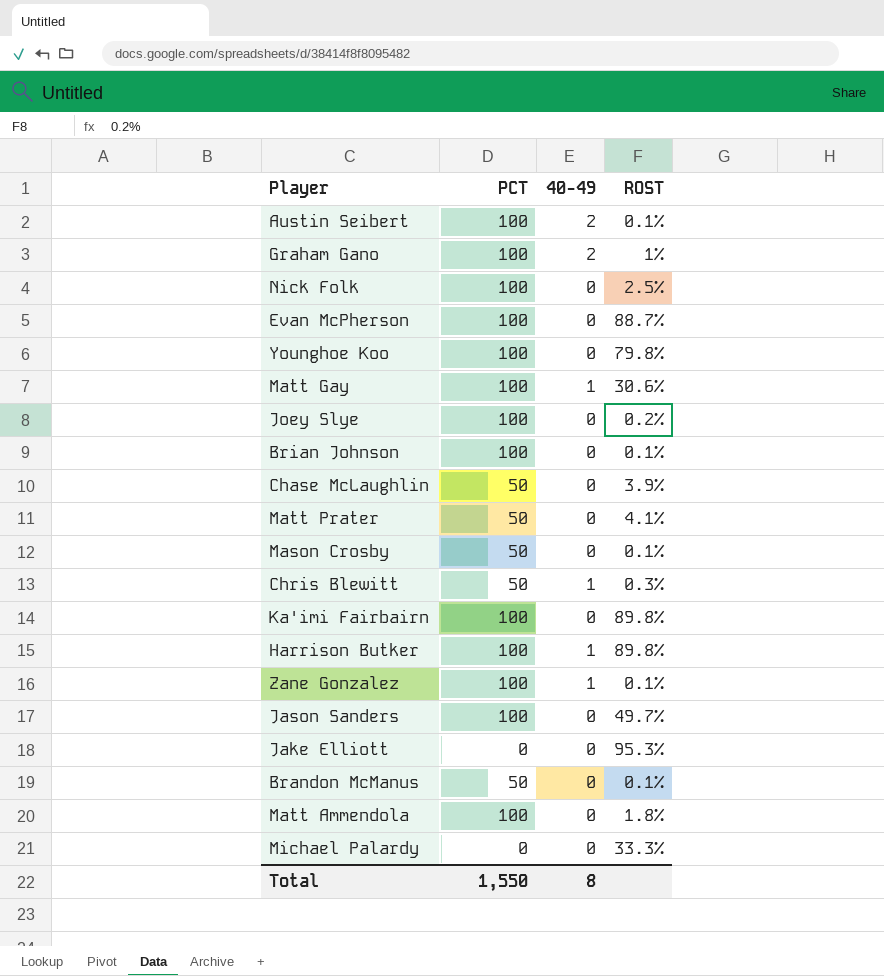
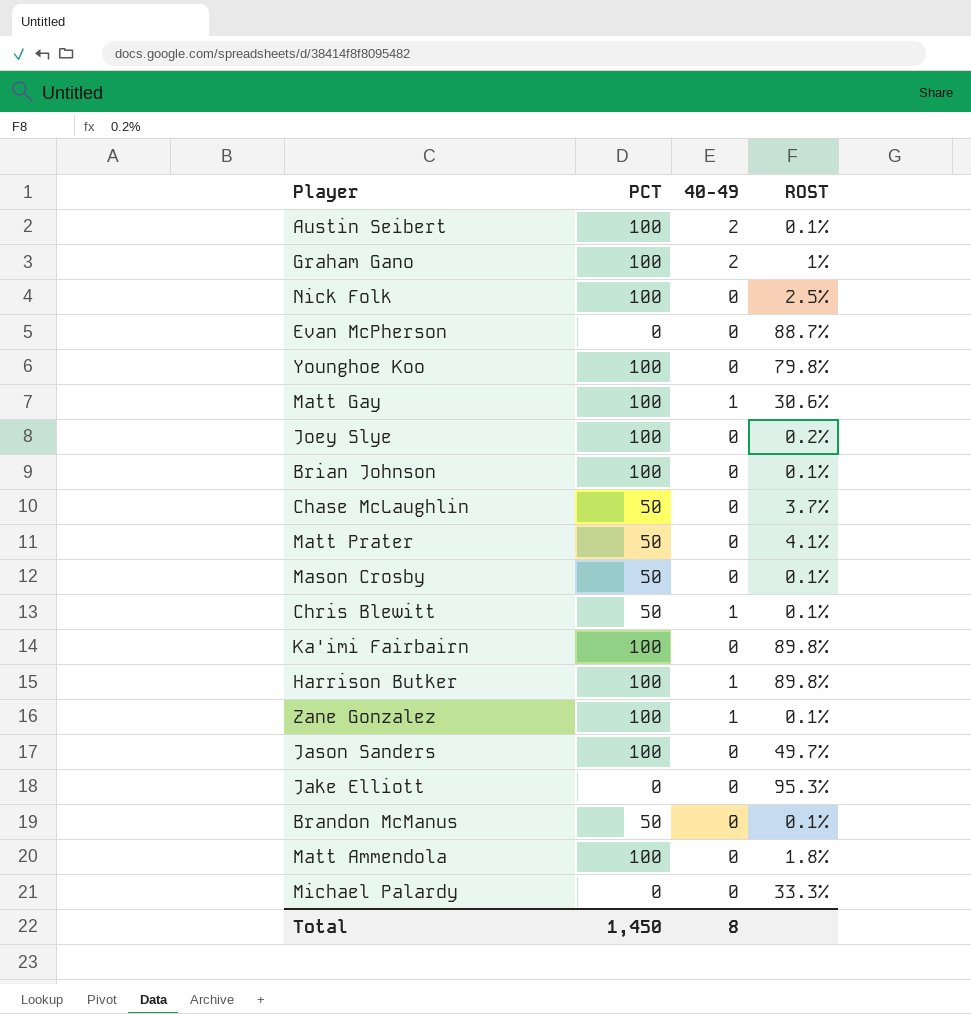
Evan McPherson | PCT: 100 -> 0
Chase McLaughlin | ROST: 3.9% -> 3.7%
Chris Blewitt | ROST: 0.3% -> 0.1%
Total | PCT: 1,550 -> 1,450

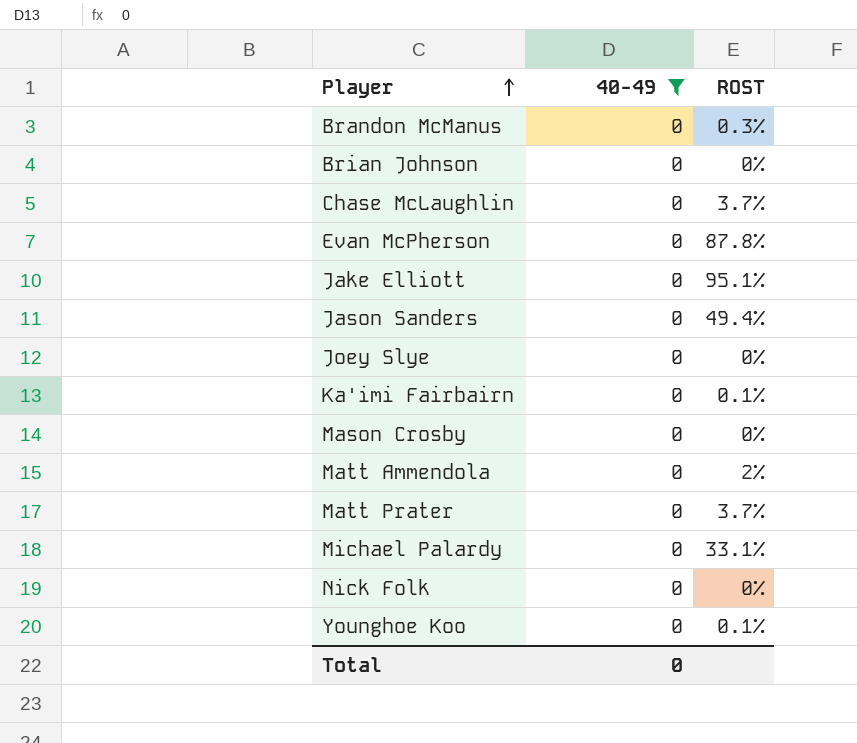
filter: none -> 40-49 = 0
row order: none -> Player ascending
column PCT | position: 2 -> none
Brandon McManus | ROST: 0.1% -> 0.3%
Brian Johnson | ROST: 0.1% -> 0%
Evan McPherson | ROST: 88.7% -> 87.8%
Jake Elliott | ROST: 95.3% -> 95.1%
Jason Sanders | ROST: 49.7% -> 49.4%
Joey Slye | ROST: 0.2% -> 0%
Ka'imi Fairbairn | ROST: 89.8% -> 0.1%
Mason Crosby | ROST: 0.1% -> 0%
Matt Ammendola | ROST: 1.8% -> 2%
Matt Prater | ROST: 4.1% -> 3.7%
Michael Palardy | ROST: 33.3% -> 33.1%
Nick Folk | ROST: 2.5% -> 0%
Younghoe Koo | ROST: 79.8% -> 0.1%
Total | 40-49: 8 -> 0

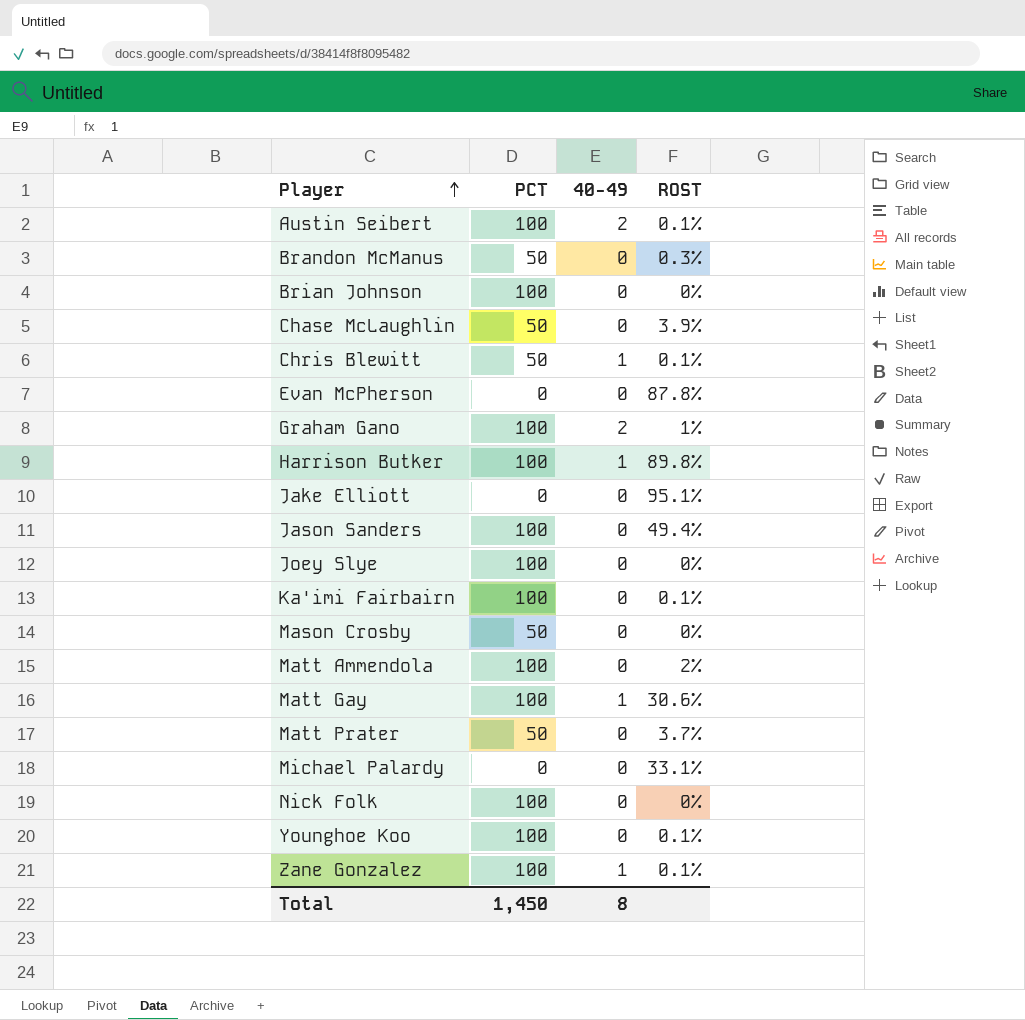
filter: 40-49 = 0 -> none
column PCT | position: none -> 2
Chase McLaughlin | ROST: 3.7% -> 3.9%
Total | 40-49: 0 -> 8

